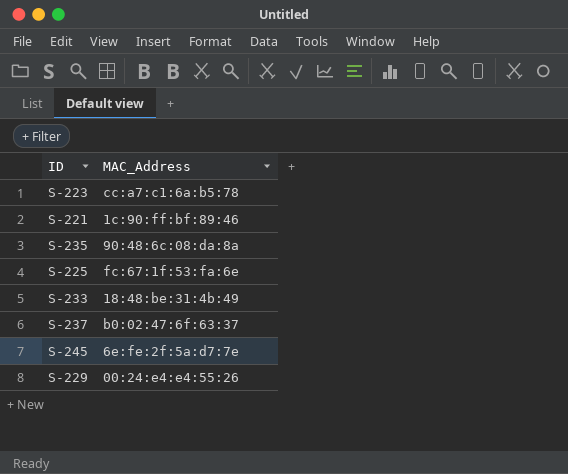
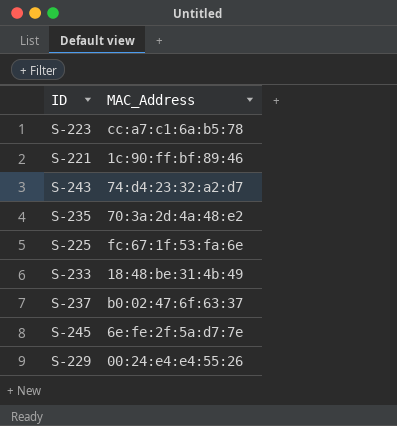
row S-243: none -> 74:d4:23:32:a2:d7
S-235 | MAC_Address: 90:48:6c:08:da:8a -> 70:3a:2d:4a:48:e2

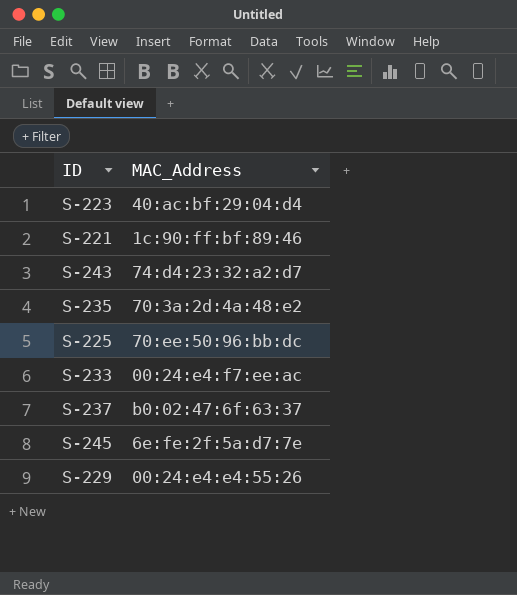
S-223 | MAC_Address: cc:a7:c1:6a:b5:78 -> 40:ac:bf:29:04:d4
S-225 | MAC_Address: fc:67:1f:53:fa:6e -> 70:ee:50:96:bb:dc
S-233 | MAC_Address: 18:48:be:31:4b:49 -> 00:24:e4:f7:ee:ac

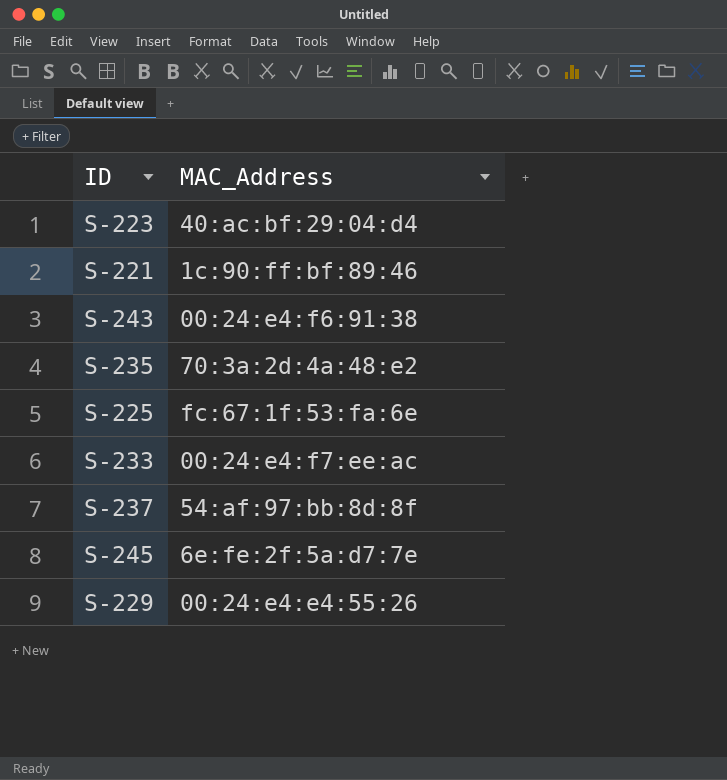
S-243 | MAC_Address: 74:d4:23:32:a2:d7 -> 00:24:e4:f6:91:38
S-225 | MAC_Address: 70:ee:50:96:bb:dc -> fc:67:1f:53:fa:6e
S-237 | MAC_Address: b0:02:47:6f:63:37 -> 54:af:97:bb:8d:8f

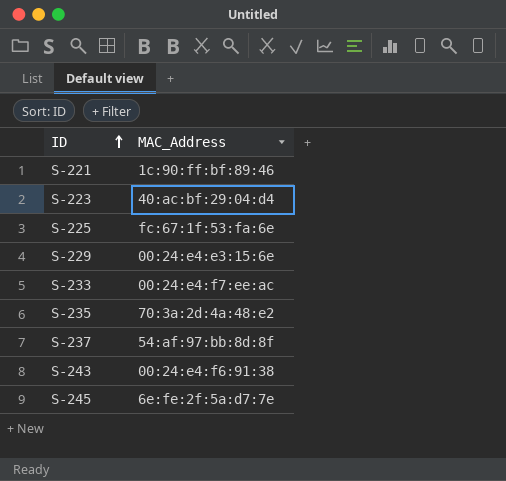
row order: none -> ID ascending
S-229 | MAC_Address: 00:24:e4:e4:55:26 -> 00:24:e4:e3:15:6e

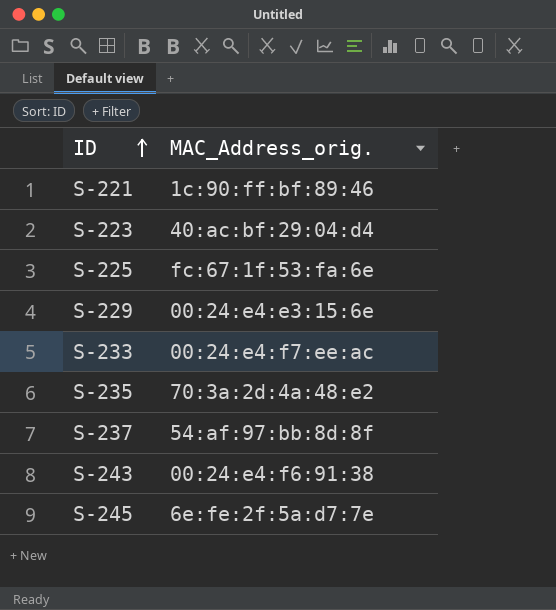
column name: MAC_Address -> MAC_Address_orig.

